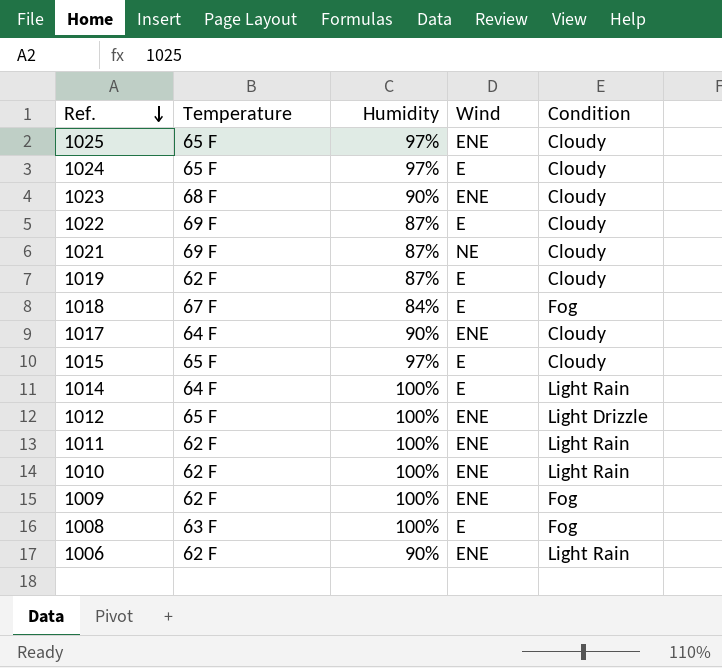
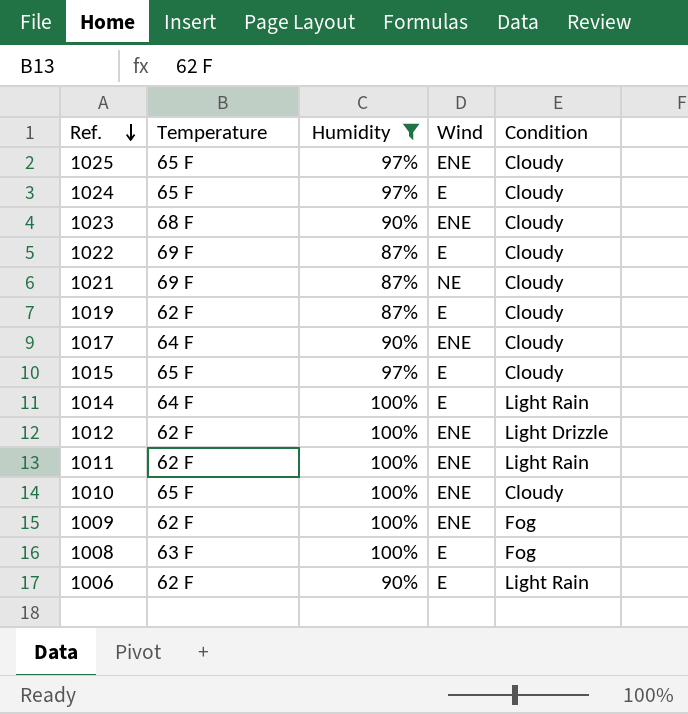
filter: none -> Humidity != 84%
1012 | Temperature: 65 F -> 62 F
1010 | Temperature: 62 F -> 65 F
1010 | Condition: Light Rain -> Cloudy
1006 | Wind: ENE -> E

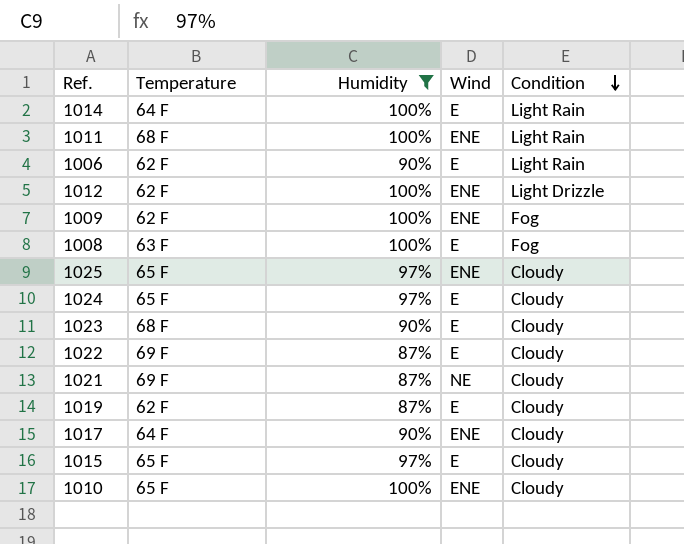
row order: Ref. descending -> Condition descending
1011 | Temperature: 62 F -> 68 F
1023 | Wind: ENE -> E

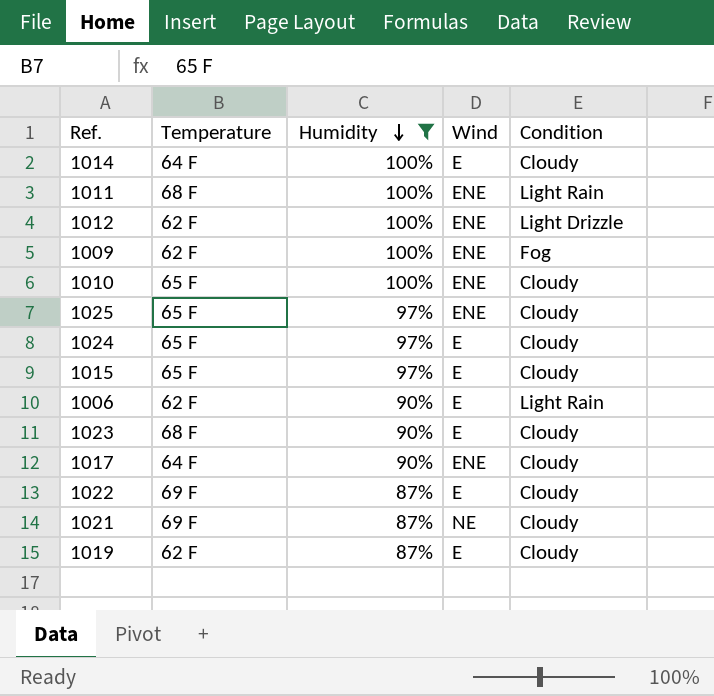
row order: Condition descending -> Humidity descending
row 1008: 63 F | 100% | E | Fog -> none
1014 | Condition: Light Rain -> Cloudy

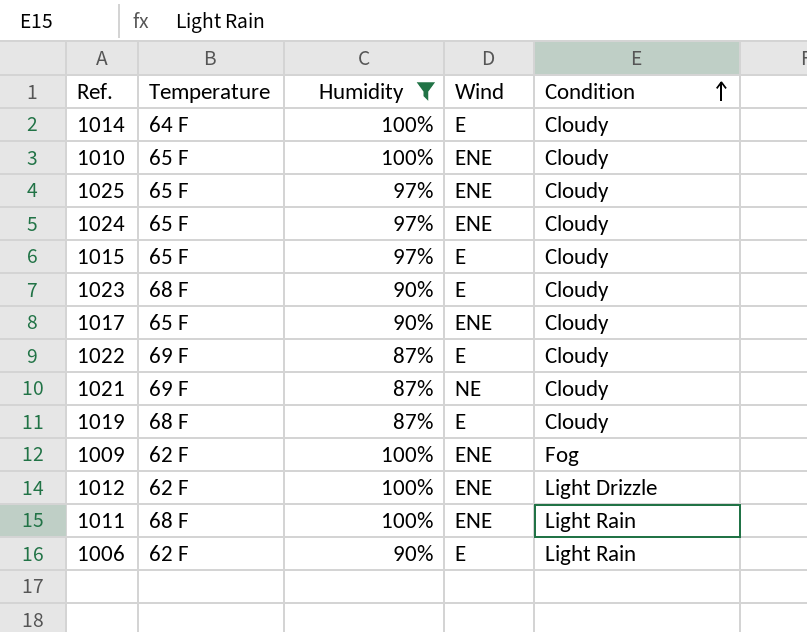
row order: Humidity descending -> Condition ascending
1024 | Wind: E -> ENE
1017 | Temperature: 64 F -> 65 F
1019 | Temperature: 62 F -> 68 F

